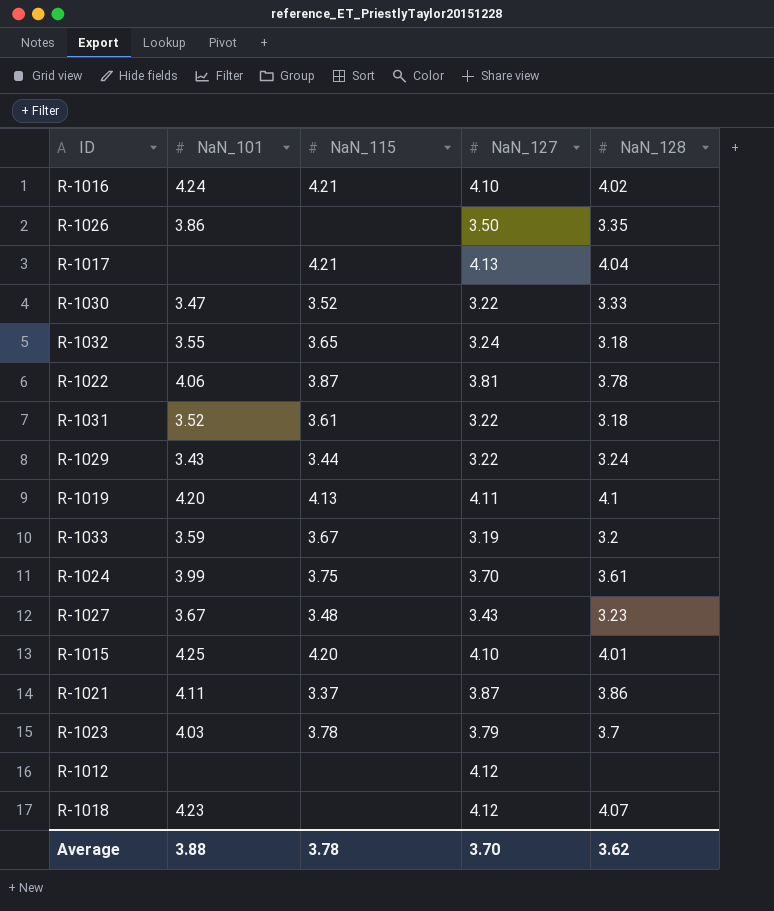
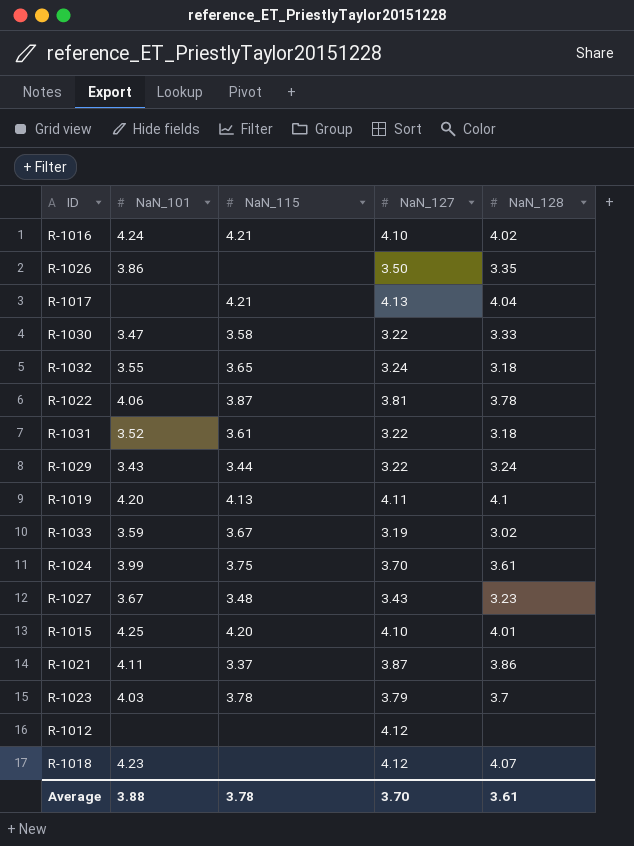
R-1030 | NaN_115: 3.52 -> 3.58
R-1033 | NaN_128: 3.2 -> 3.02
Average | NaN_128: 3.62 -> 3.61

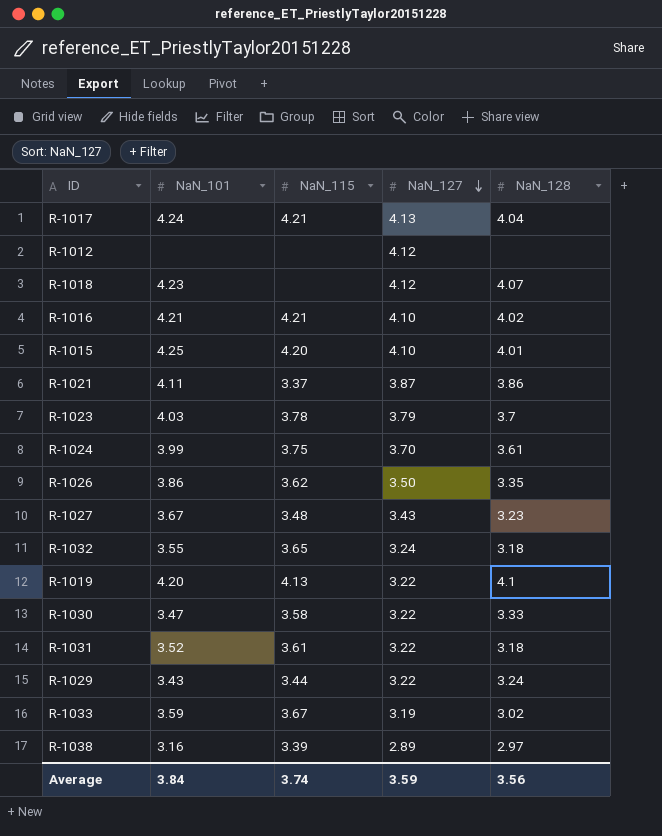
row order: none -> NaN_127 descending
row R-1022: 4.06 | 3.87 | 3.81 | 3.78 -> none
R-1017 | NaN_101: none -> 4.24
R-1016 | NaN_101: 4.24 -> 4.21
R-1026 | NaN_115: none -> 3.62
R-1019 | NaN_127: 4.11 -> 3.22
row R-1038: none -> 3.16 | 3.39 | 2.89 | 2.97
Average | NaN_101: 3.88 -> 3.84
Average | NaN_115: 3.78 -> 3.74
Average | NaN_127: 3.70 -> 3.59
Average | NaN_128: 3.61 -> 3.56

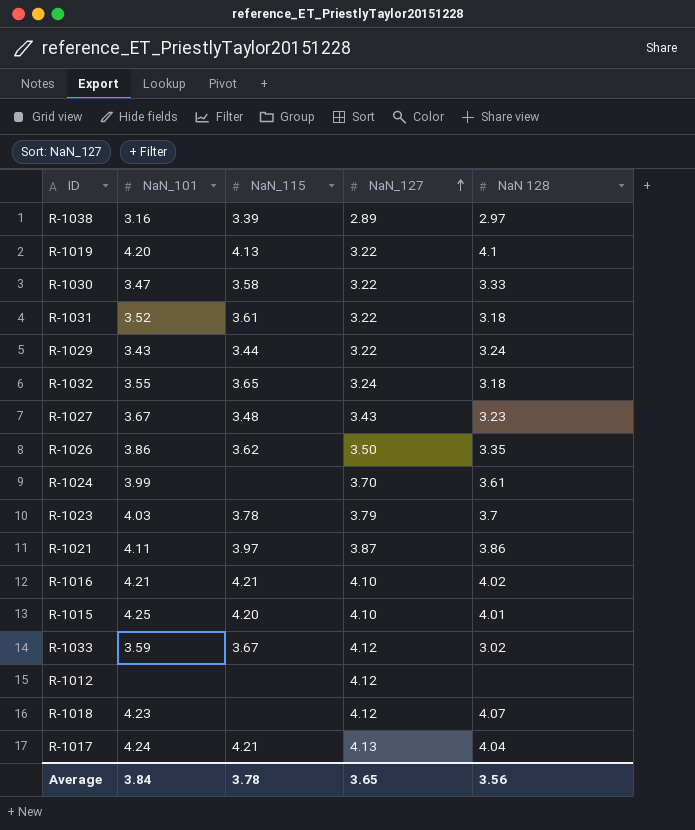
row order: NaN_127 descending -> NaN_127 ascending
column name: NaN_128 -> NaN 128
R-1024 | NaN_115: 3.75 -> none
R-1021 | NaN_115: 3.37 -> 3.97
R-1033 | NaN_127: 3.19 -> 4.12
Average | NaN_115: 3.74 -> 3.78
Average | NaN_127: 3.59 -> 3.65

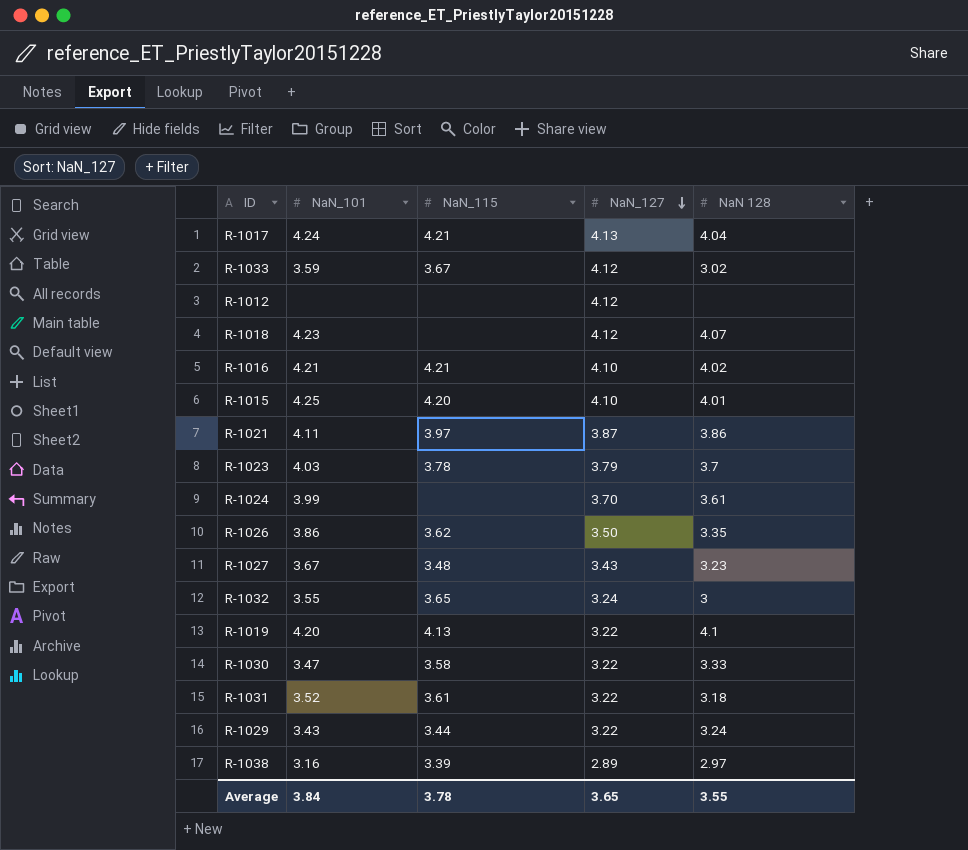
row order: NaN_127 ascending -> NaN_127 descending
R-1032 | NaN 128: 3.18 -> 3
Average | NaN 128: 3.56 -> 3.55

